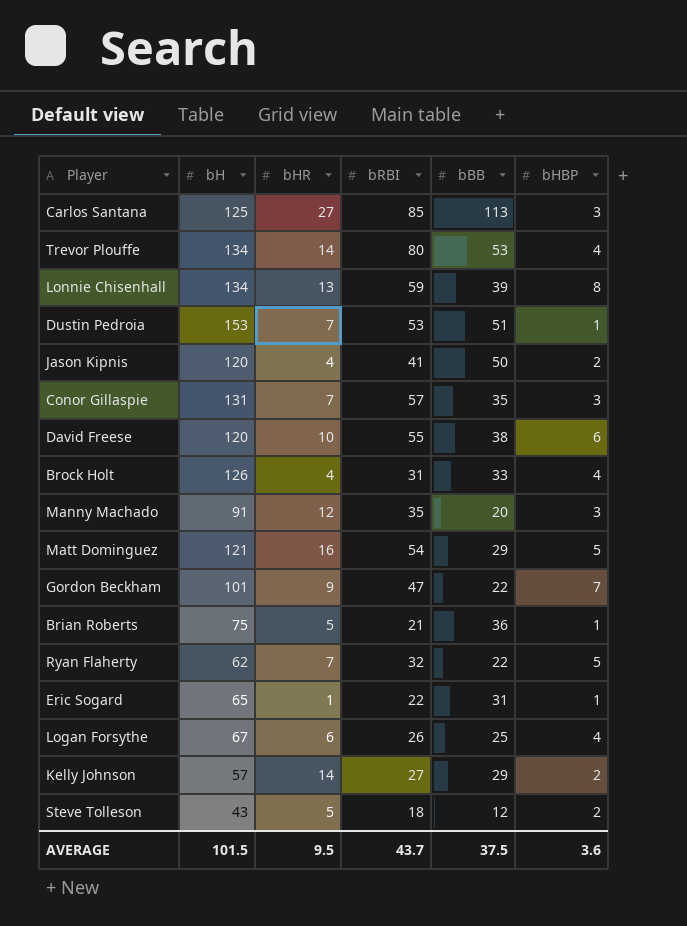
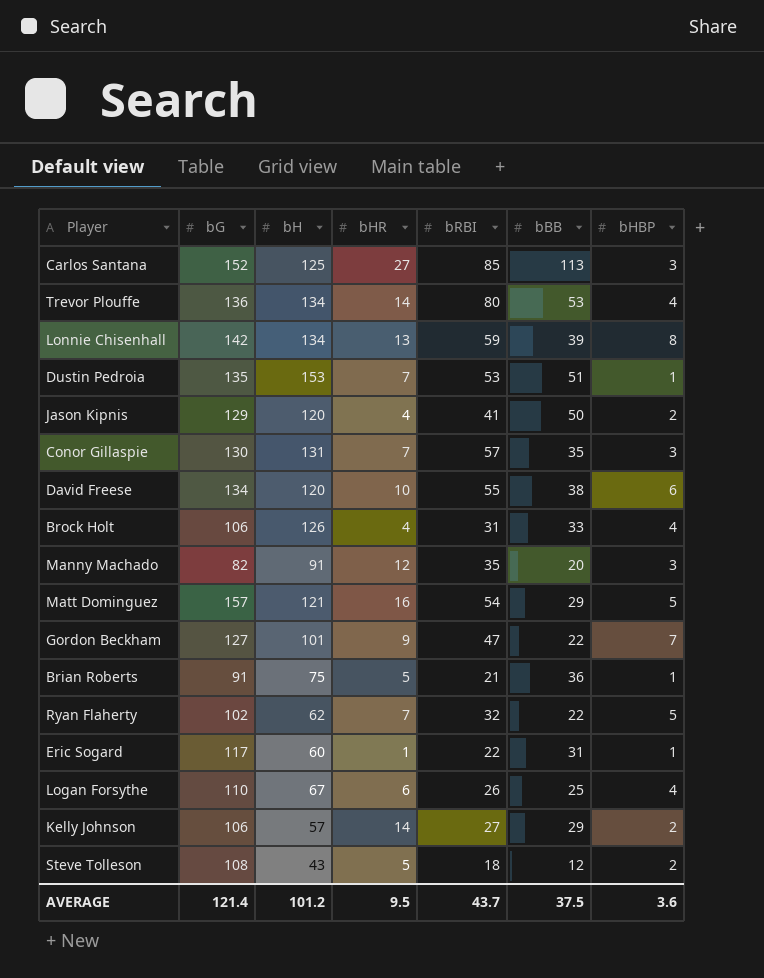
column bG | position: none -> 2
Eric Sogard | bH: 65 -> 60
AVERAGE | bH: 101.5 -> 101.2

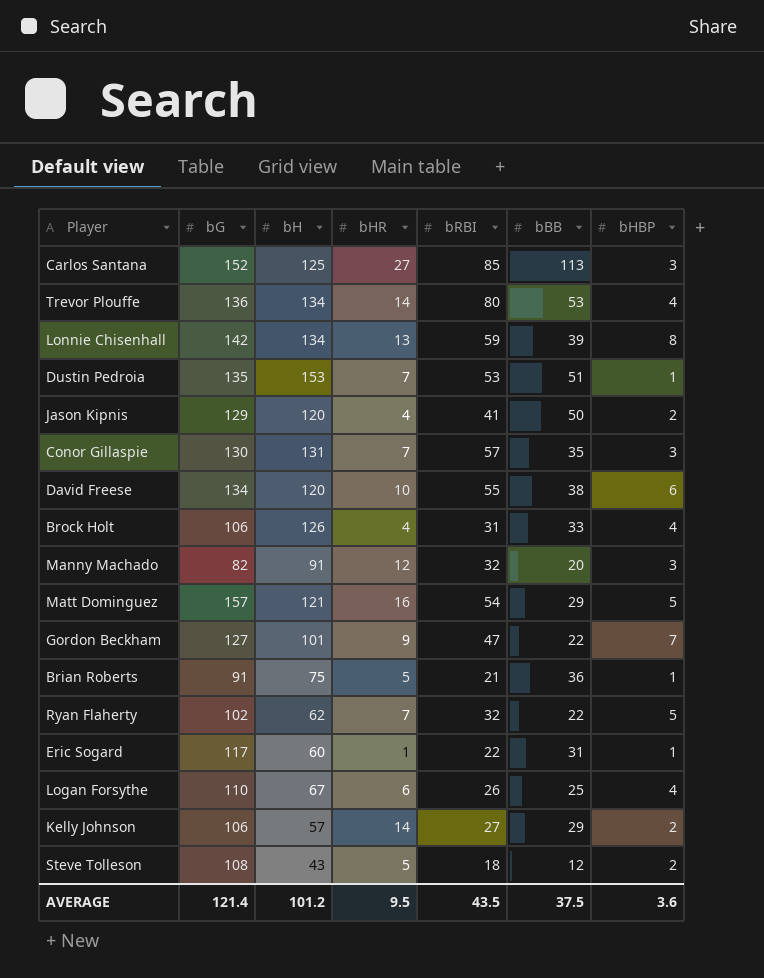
Manny Machado | bRBI: 35 -> 32
AVERAGE | bRBI: 43.7 -> 43.5

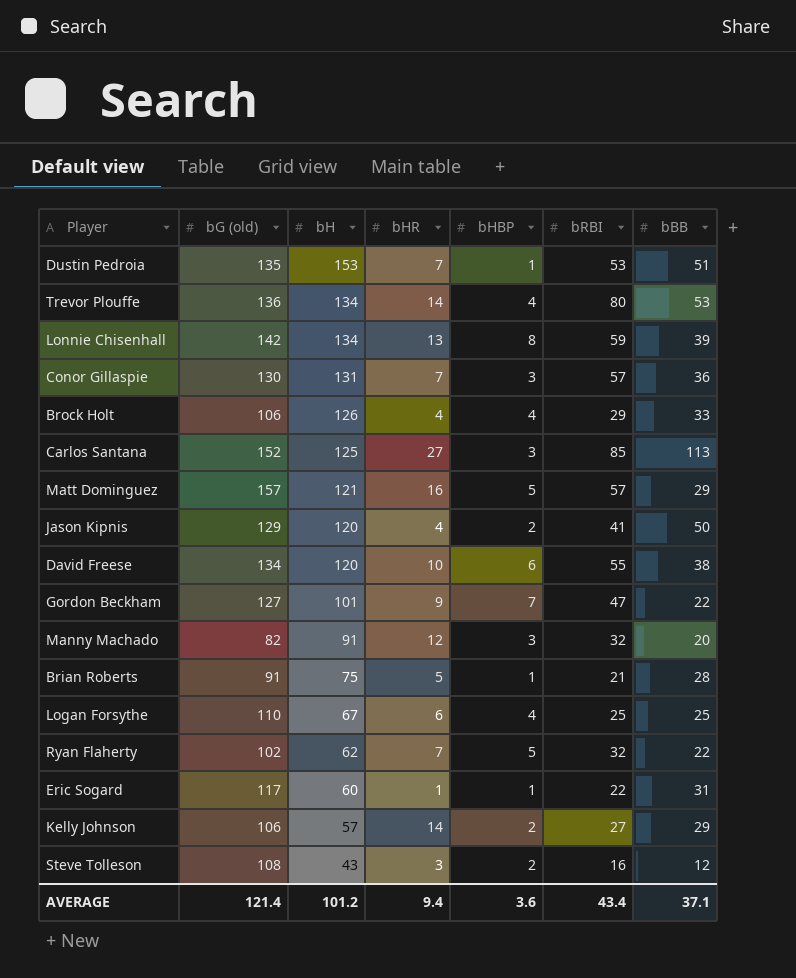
row order: none -> bH descending
column name: bG -> bG (old)
column bHBP | position: 7 -> 5
Conor Gillaspie | bBB: 35 -> 36
Brock Holt | bRBI: 31 -> 29
Matt Dominguez | bRBI: 54 -> 57
Brian Roberts | bBB: 36 -> 28
Logan Forsythe | bRBI: 26 -> 25
Steve Tolleson | bHR: 5 -> 3
Steve Tolleson | bRBI: 18 -> 16
AVERAGE | bHR: 9.5 -> 9.4
AVERAGE | bRBI: 43.5 -> 43.4
AVERAGE | bBB: 37.5 -> 37.1

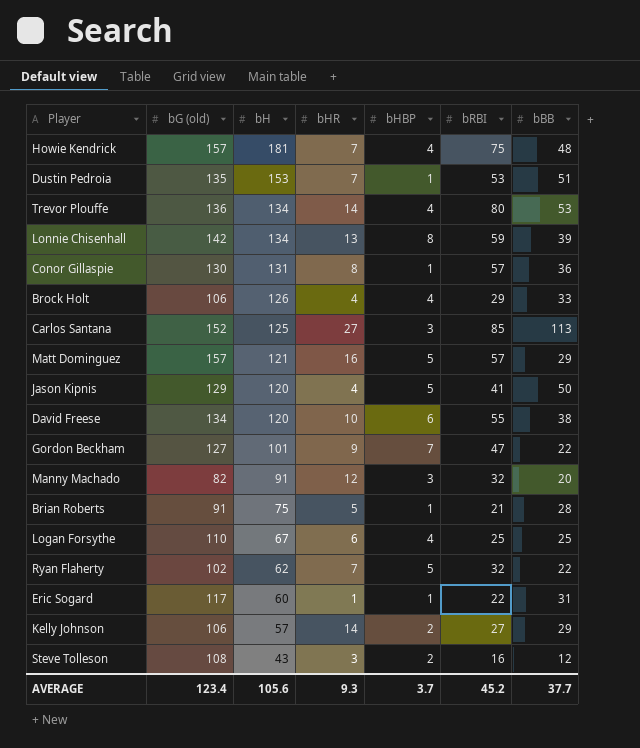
row Howie Kendrick: none -> 157 | 181 | 7 | 4 | 75 | 48
Conor Gillaspie | bHR: 7 -> 8
Conor Gillaspie | bHBP: 3 -> 1
Jason Kipnis | bHBP: 2 -> 5
AVERAGE | bG (old): 121.4 -> 123.4
AVERAGE | bH: 101.2 -> 105.6
AVERAGE | bHR: 9.4 -> 9.3
AVERAGE | bHBP: 3.6 -> 3.7
AVERAGE | bRBI: 43.4 -> 45.2
AVERAGE | bBB: 37.1 -> 37.7

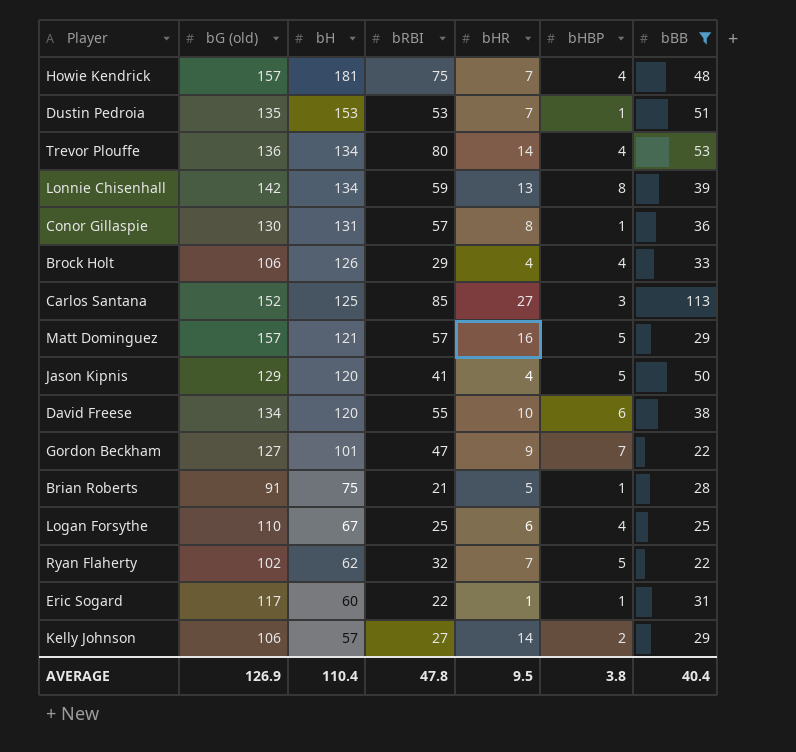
filter: none -> bBB >= 22
column bRBI | position: 6 -> 4
AVERAGE | bG (old): 123.4 -> 126.9
AVERAGE | bH: 105.6 -> 110.4
AVERAGE | bRBI: 45.2 -> 47.8
AVERAGE | bHR: 9.3 -> 9.5
AVERAGE | bHBP: 3.7 -> 3.8
AVERAGE | bBB: 37.7 -> 40.4

